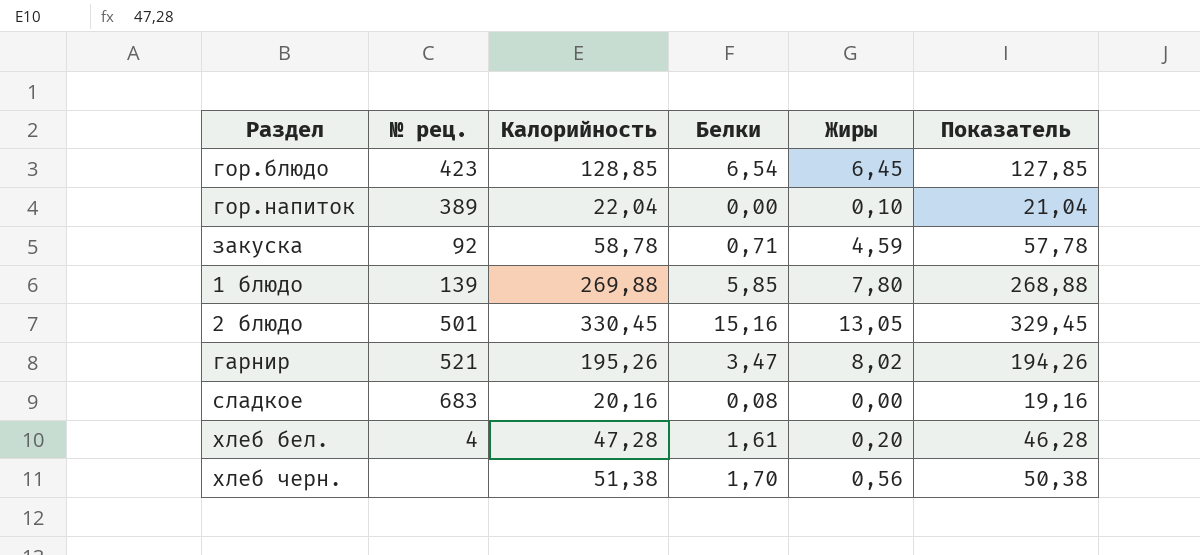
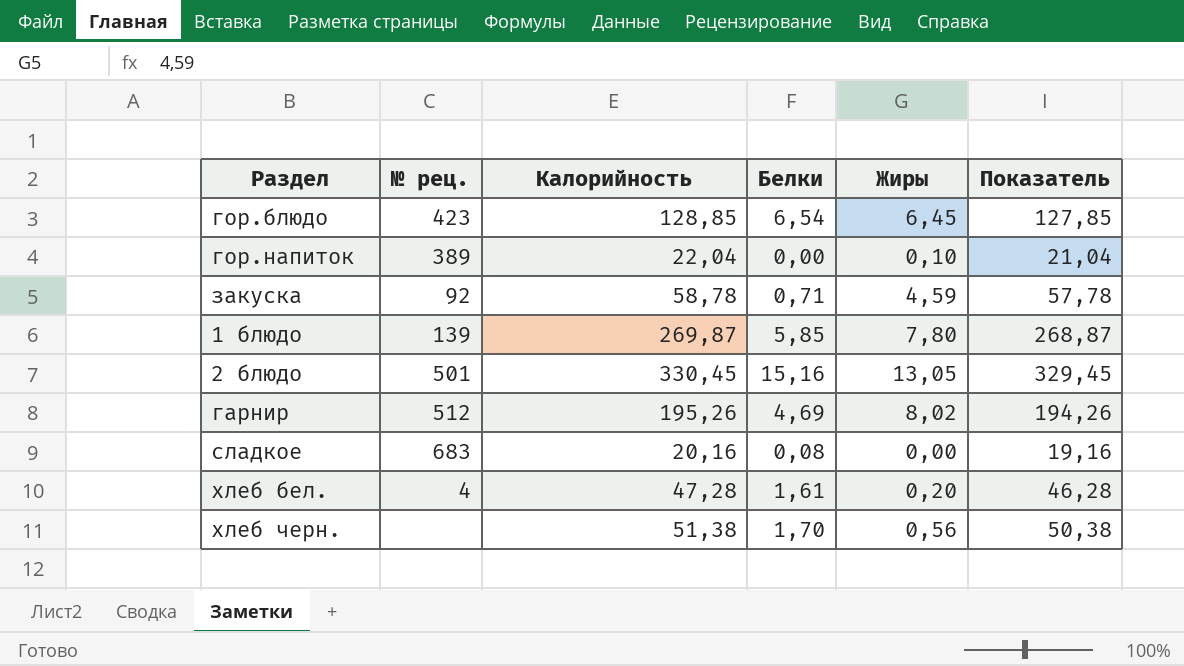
1 блюдо | Калорийность: 269,88 -> 269,87
1 блюдо | Показатель: 268,88 -> 268,87
гарнир | № рец.: 521 -> 512
гарнир | Белки: 3,47 -> 4,69

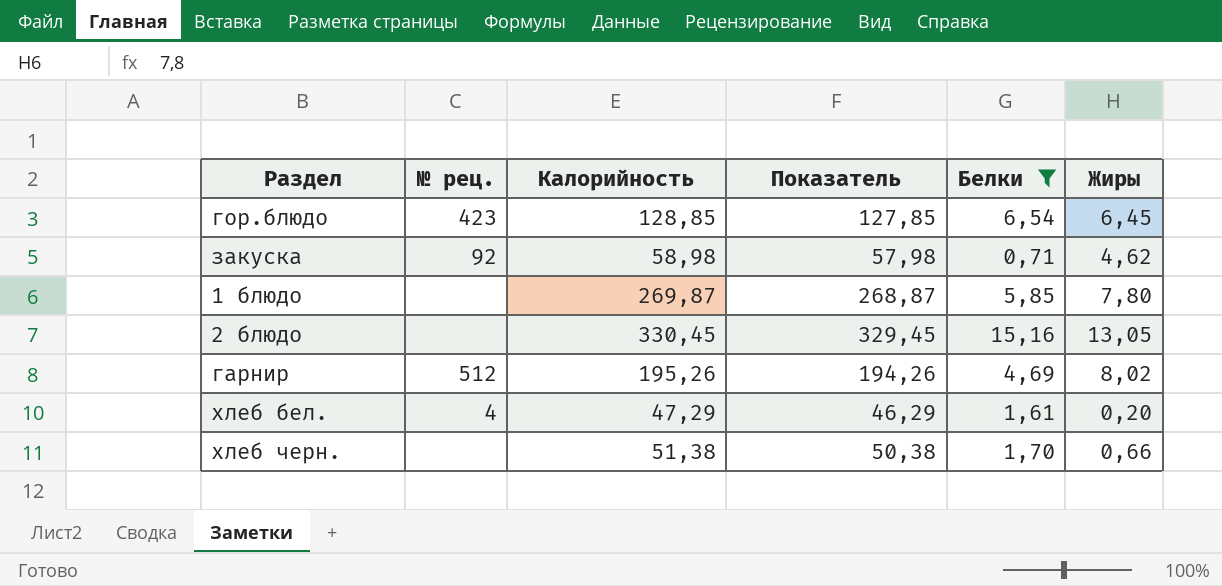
filter: none -> Белки >= 0,71
column Показатель | position: 6 -> 4
закуска | Калорийность: 58,78 -> 58,98
закуска | Показатель: 57,78 -> 57,98
закуска | Жиры: 4,59 -> 4,62
1 блюдо | № рец.: 139 -> none
2 блюдо | № рец.: 501 -> none
хлеб бел. | Калорийность: 47,28 -> 47,29
хлеб бел. | Показатель: 46,28 -> 46,29
хлеб черн. | Жиры: 0,56 -> 0,66

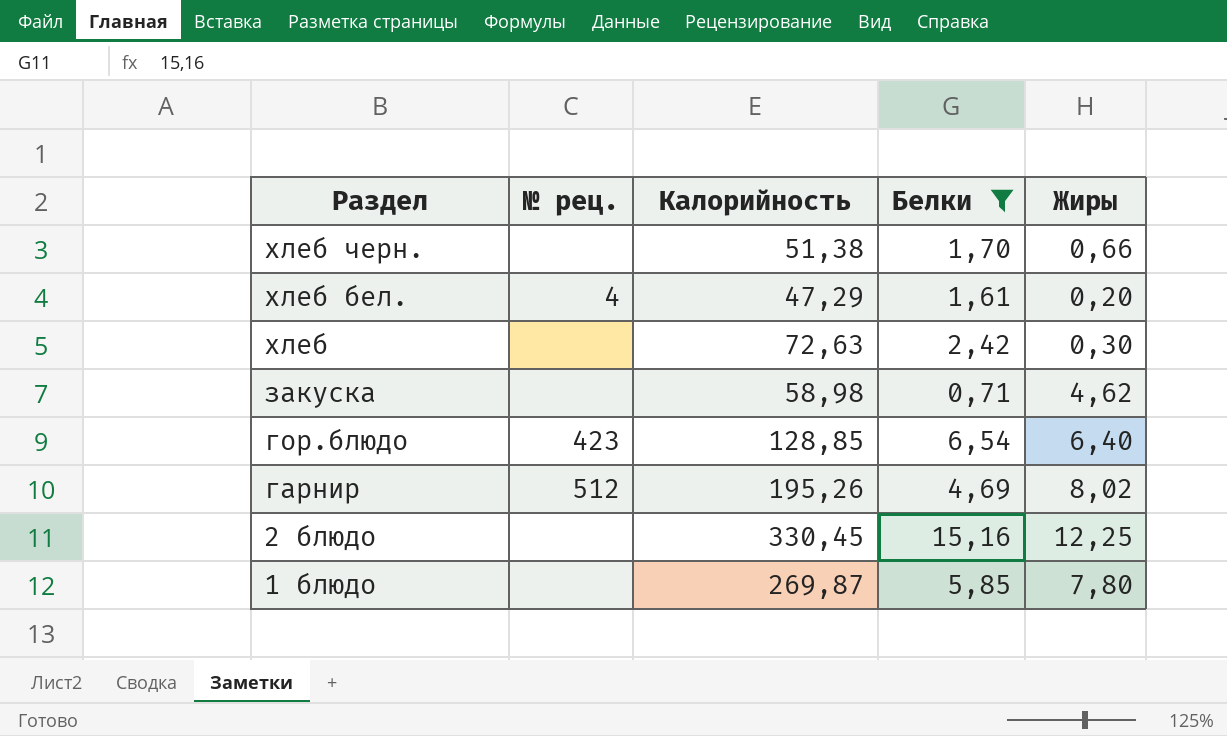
row order: none -> Раздел descending
column Показатель | formula: [Калорийность] - 1 -> none
row хлеб: none -> none | 72,63 | 2,42 | 0,30
закуска | № рец.: 92 -> none
гор.блюдо | Жиры: 6,45 -> 6,40
2 блюдо | Жиры: 13,05 -> 12,25

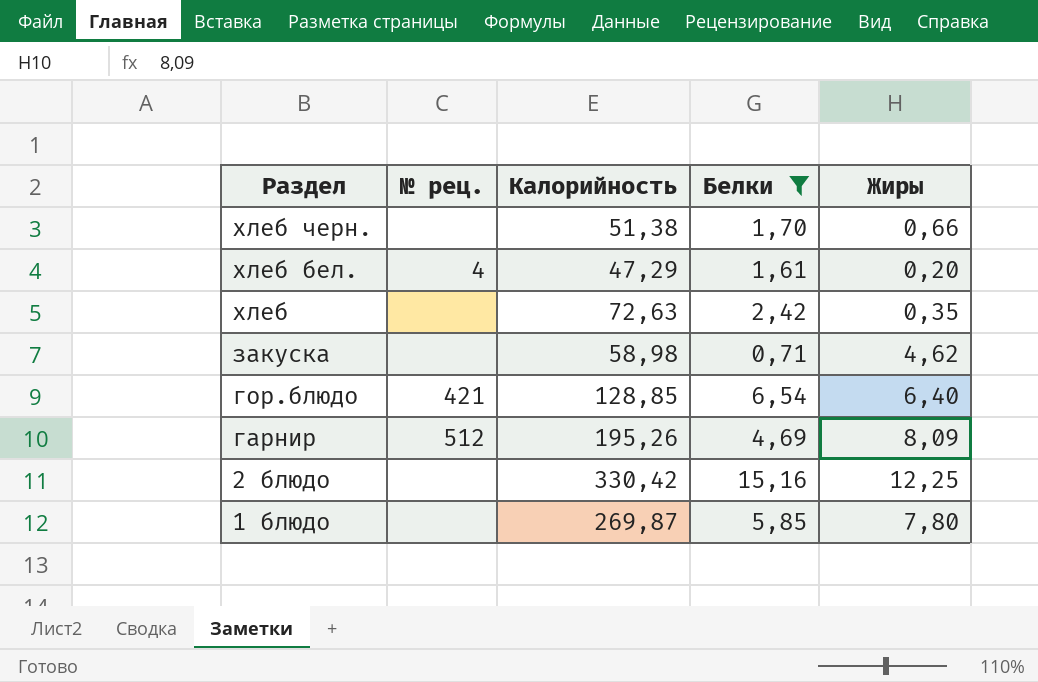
хлеб | Жиры: 0,30 -> 0,35
гор.блюдо | № рец.: 423 -> 421
гарнир | Жиры: 8,02 -> 8,09
2 блюдо | Калорийность: 330,45 -> 330,42

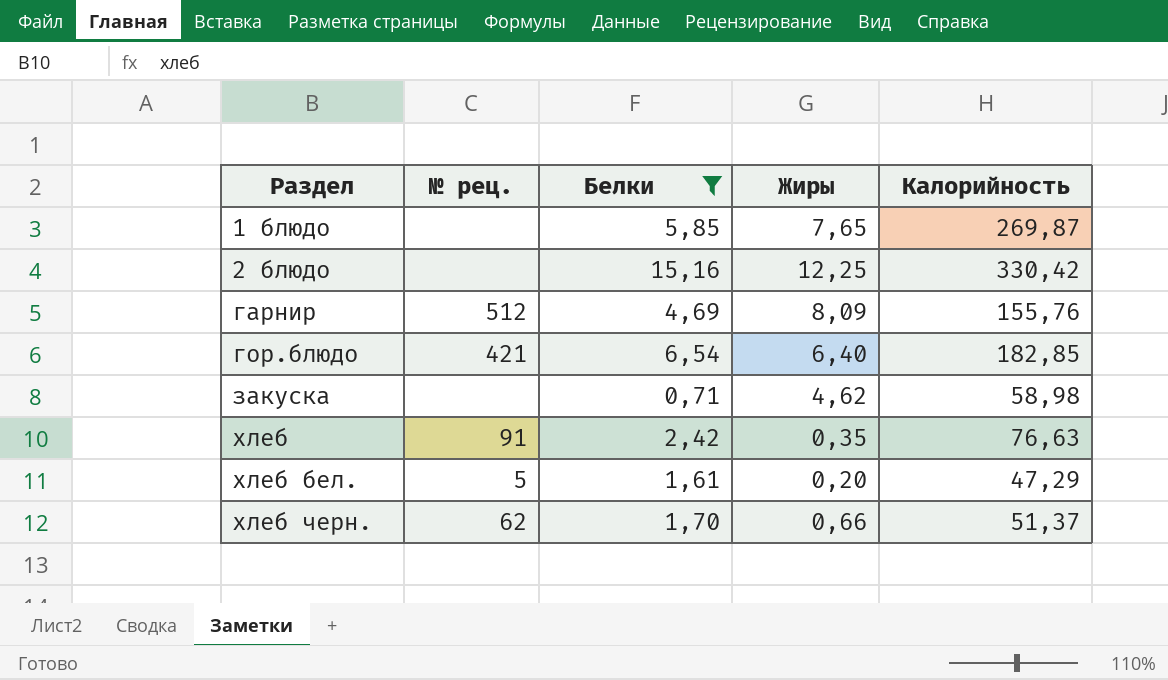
row order: Раздел descending -> Раздел ascending
column Калорийность | position: 3 -> 5
1 блюдо | Жиры: 7,80 -> 7,65
гарнир | Калорийность: 195,26 -> 155,76
гор.блюдо | Калорийность: 128,85 -> 182,85
хлеб | № рец.: none -> 91
хлеб | Калорийность: 72,63 -> 76,63
хлеб бел. | № рец.: 4 -> 5
хлеб черн. | № рец.: none -> 62
хлеб черн. | Калорийность: 51,38 -> 51,37

